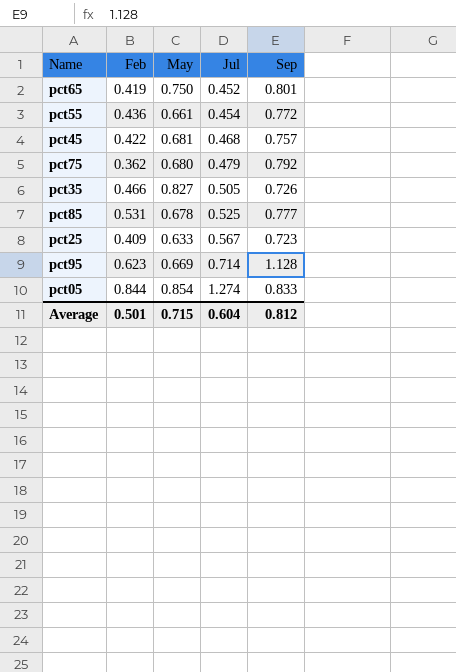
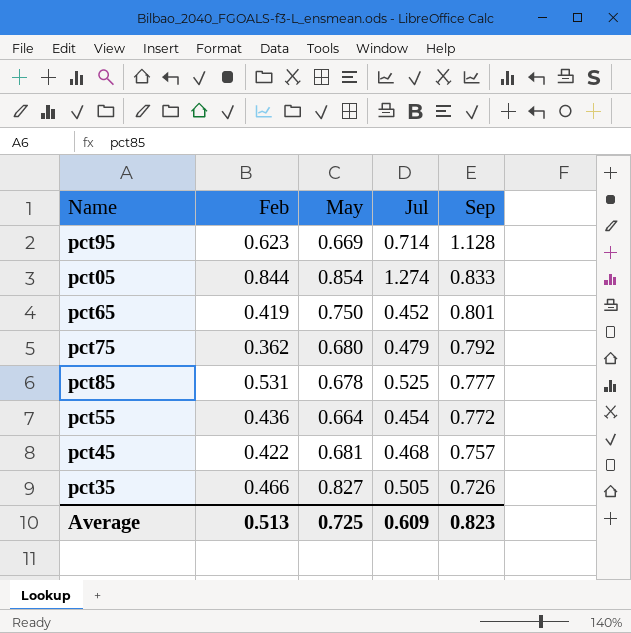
row order: Jul ascending -> Sep descending
row pct25: 0.409 | 0.633 | 0.567 | 0.723 -> none
pct55 | May: 0.661 -> 0.664
Average | Feb: 0.501 -> 0.513
Average | May: 0.715 -> 0.725
Average | Jul: 0.604 -> 0.609
Average | Sep: 0.812 -> 0.823

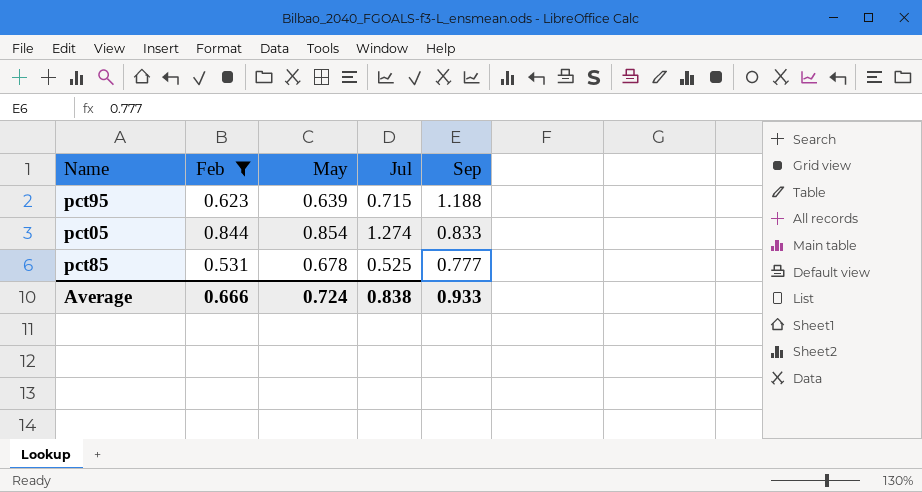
filter: none -> Feb >= 0.531
pct95 | May: 0.669 -> 0.639
pct95 | Jul: 0.714 -> 0.715
pct95 | Sep: 1.128 -> 1.188
Average | Feb: 0.513 -> 0.666
Average | May: 0.725 -> 0.724
Average | Jul: 0.609 -> 0.838
Average | Sep: 0.823 -> 0.933

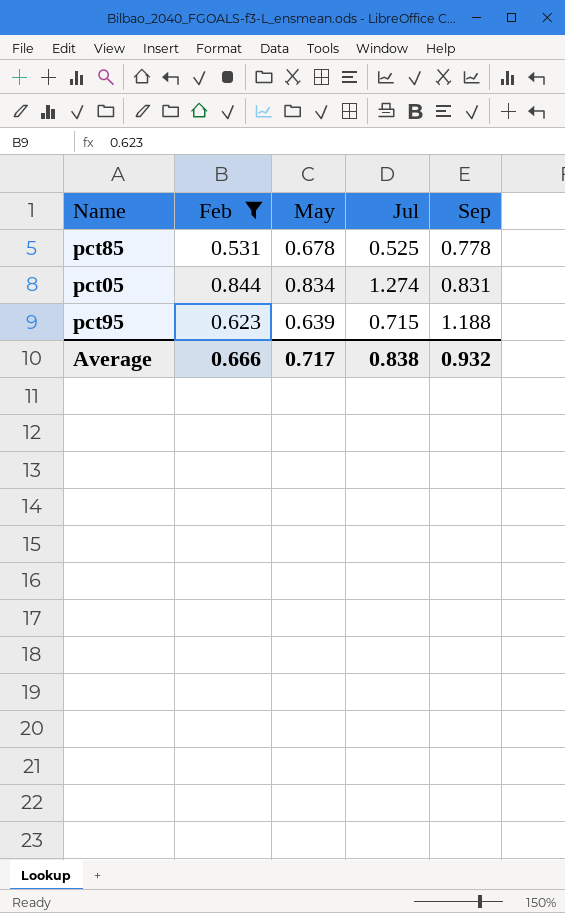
row order: Sep descending -> Sep ascending
pct85 | Sep: 0.777 -> 0.778
pct05 | May: 0.854 -> 0.834
pct05 | Sep: 0.833 -> 0.831
Average | May: 0.724 -> 0.717
Average | Sep: 0.933 -> 0.932

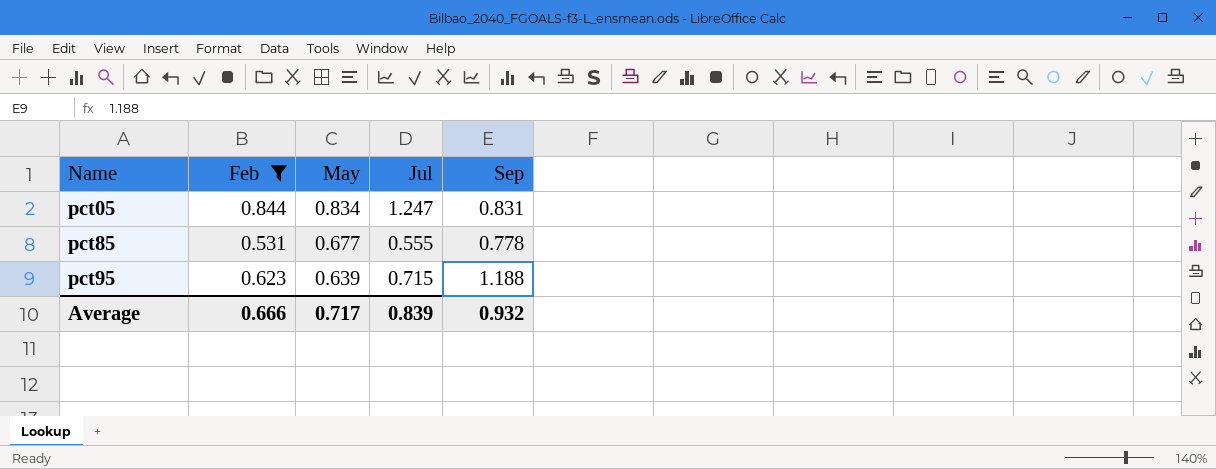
row order: Sep ascending -> Name ascending
pct05 | Jul: 1.274 -> 1.247
pct85 | May: 0.678 -> 0.677
pct85 | Jul: 0.525 -> 0.555
Average | Jul: 0.838 -> 0.839

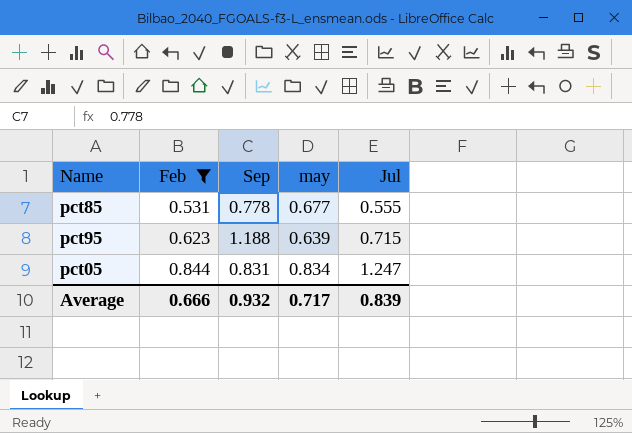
row order: Name ascending -> Feb ascending
column Sep | position: 5 -> 3
column name: May -> may

